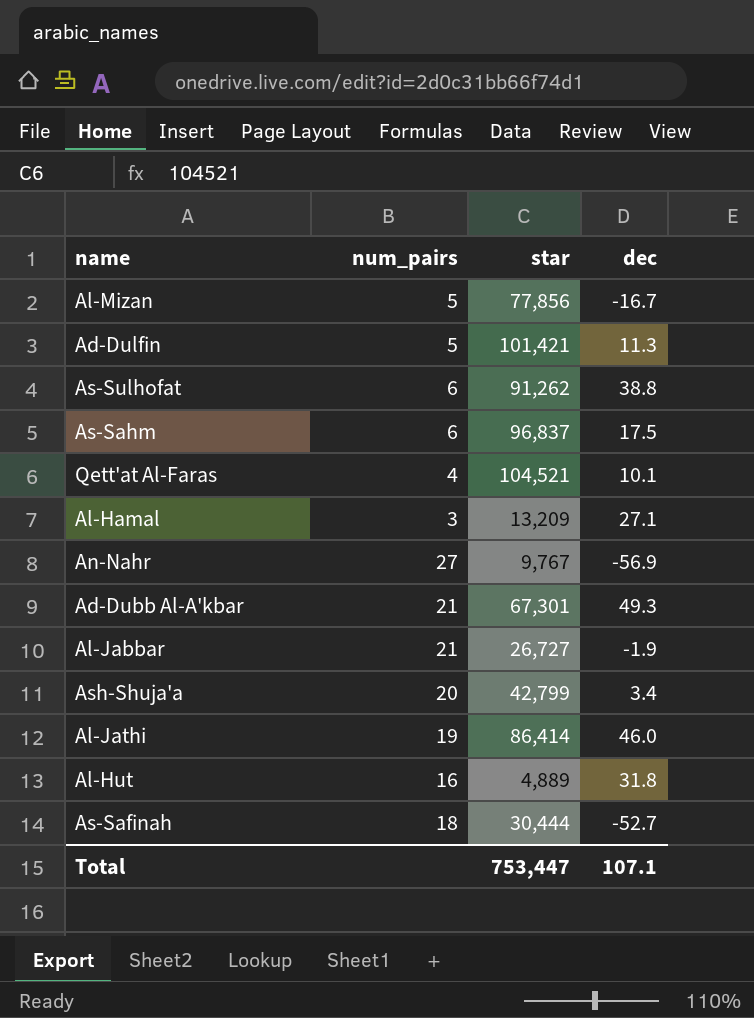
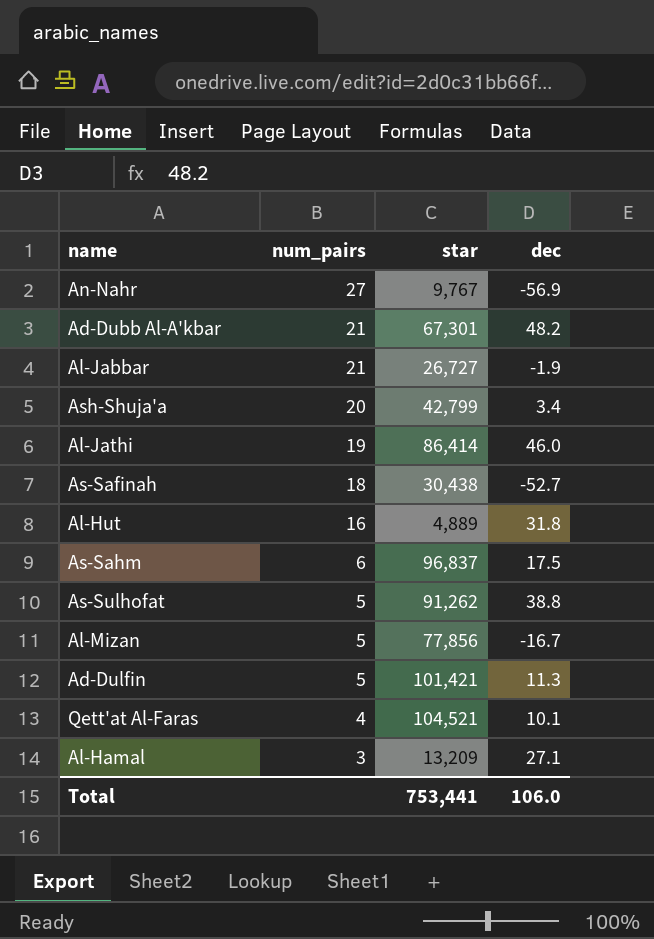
row order: none -> num_pairs descending
Ad-Dubb Al-A'kbar | dec: 49.3 -> 48.2
As-Safinah | star: 30,444 -> 30,438
As-Sulhofat | num_pairs: 6 -> 5
Total | star: 753,447 -> 753,441
Total | dec: 107.1 -> 106.0

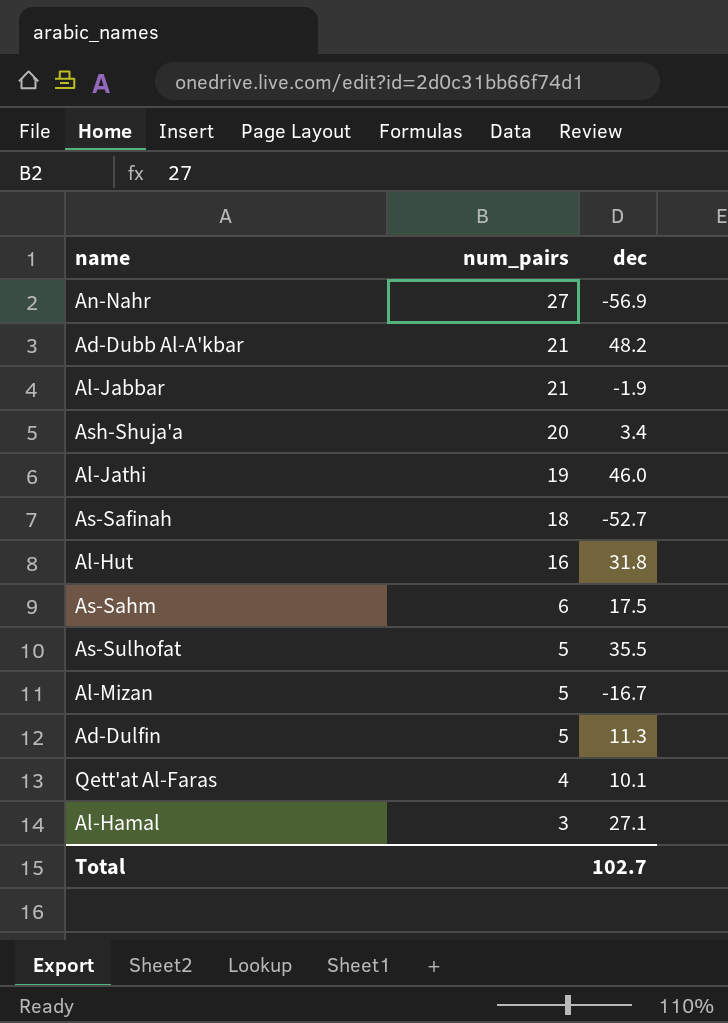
column star | position: 3 -> none
As-Sulhofat | dec: 38.8 -> 35.5
Total | dec: 106.0 -> 102.7

